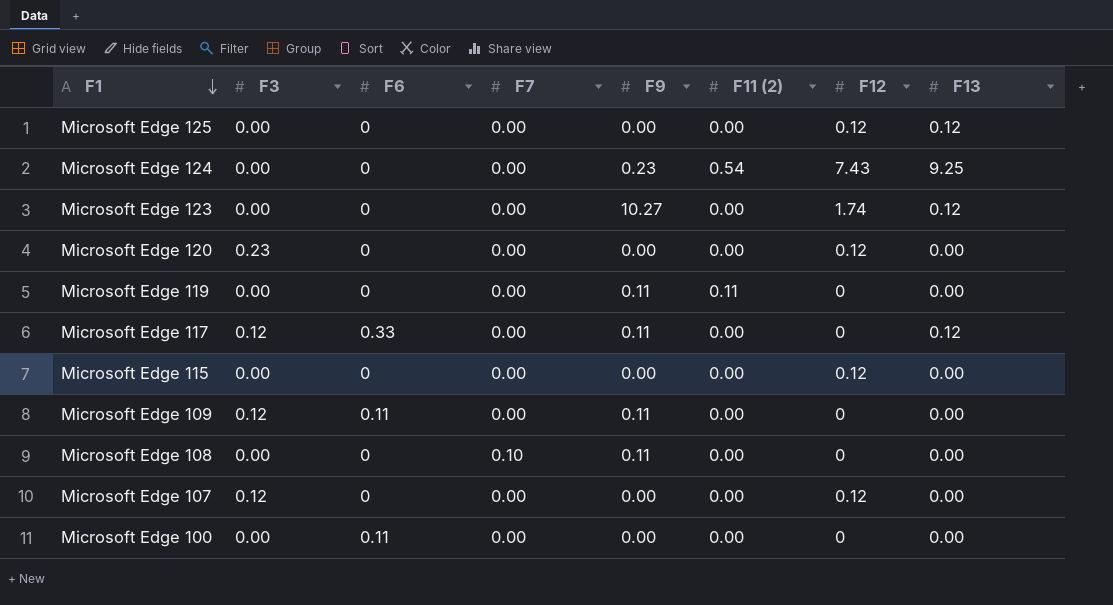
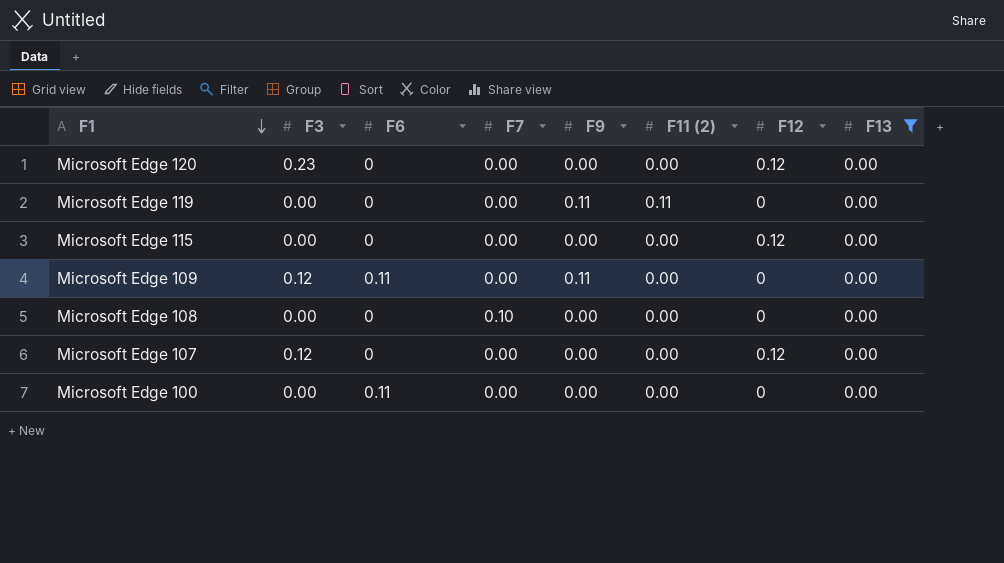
filter: none -> F13 = 0.00
Microsoft Edge 108 | F9: 0.11 -> 0.00

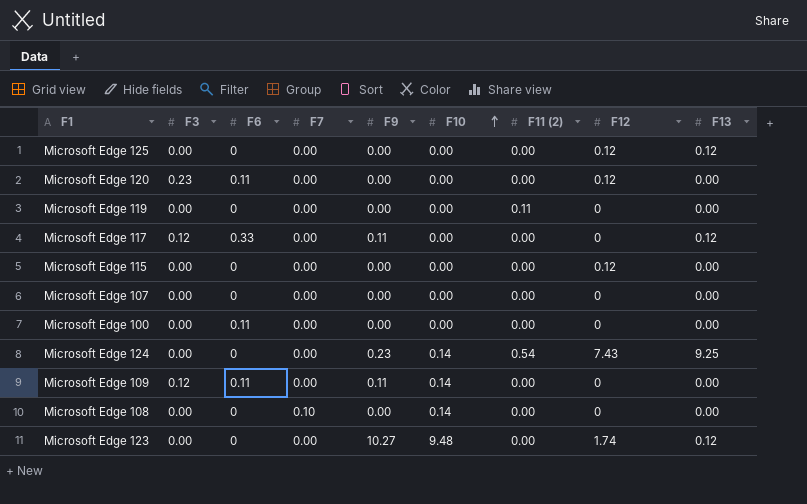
filter: F13 = 0.00 -> none
row order: F1 descending -> F10 ascending
column F10 | position: none -> 6
Microsoft Edge 120 | F6: 0 -> 0.11
Microsoft Edge 119 | F9: 0.11 -> 0.00
Microsoft Edge 107 | F3: 0.12 -> 0.00
Microsoft Edge 107 | F12: 0.12 -> 0

